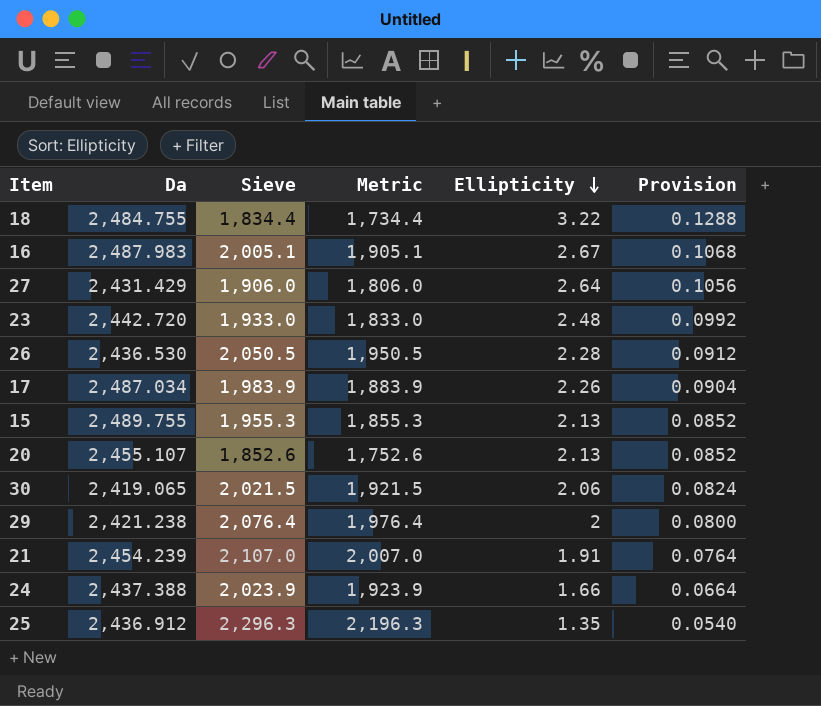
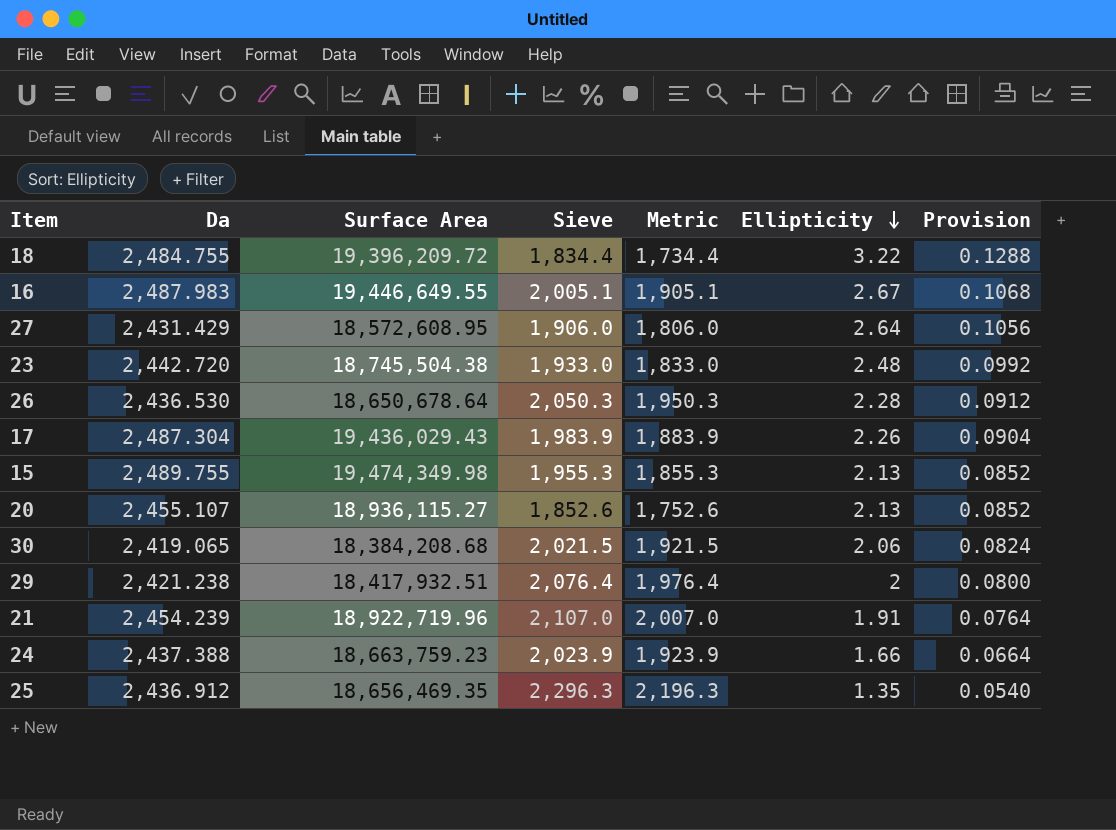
column Surface Area | position: none -> 3
26 | Sieve: 2,050.5 -> 2,050.3
26 | Metric: 1,950.5 -> 1,950.3
17 | Da: 2,487.034 -> 2,487.304

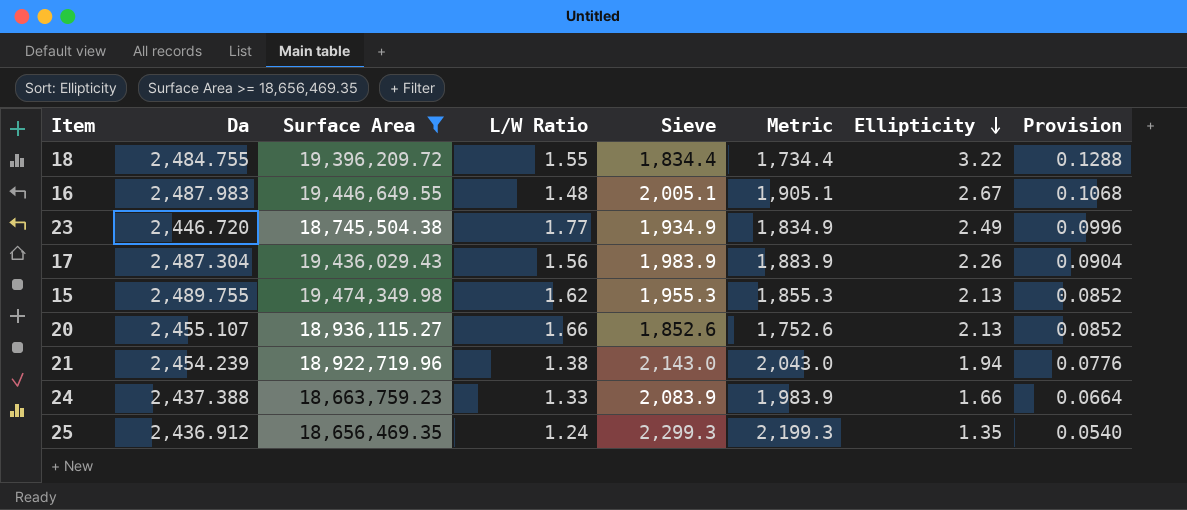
filter: none -> Surface Area >= 18,656,469.35
column L/W Ratio | position: none -> 4
23 | Da: 2,442.720 -> 2,446.720
23 | Sieve: 1,933.0 -> 1,934.9
23 | Metric: 1,833.0 -> 1,834.9
23 | Ellipticity: 2.48 -> 2.49
23 | Provision: 0.0992 -> 0.0996
21 | Sieve: 2,107.0 -> 2,143.0
21 | Metric: 2,007.0 -> 2,043.0
21 | Ellipticity: 1.91 -> 1.94
21 | Provision: 0.0764 -> 0.0776
24 | Sieve: 2,023.9 -> 2,083.9
24 | Metric: 1,923.9 -> 1,983.9
25 | Sieve: 2,296.3 -> 2,299.3
25 | Metric: 2,196.3 -> 2,199.3

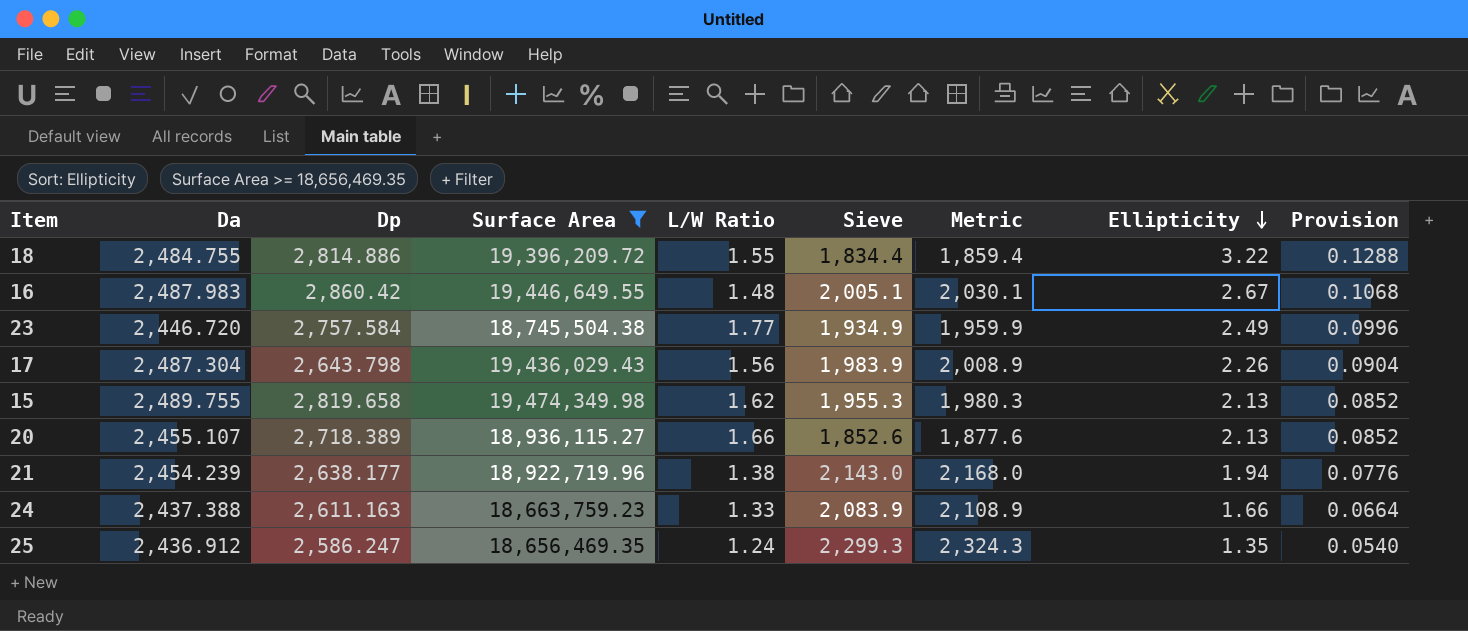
column Dp | position: none -> 3
column Metric | formula: [Sieve] - 100 -> [Sieve] + 25

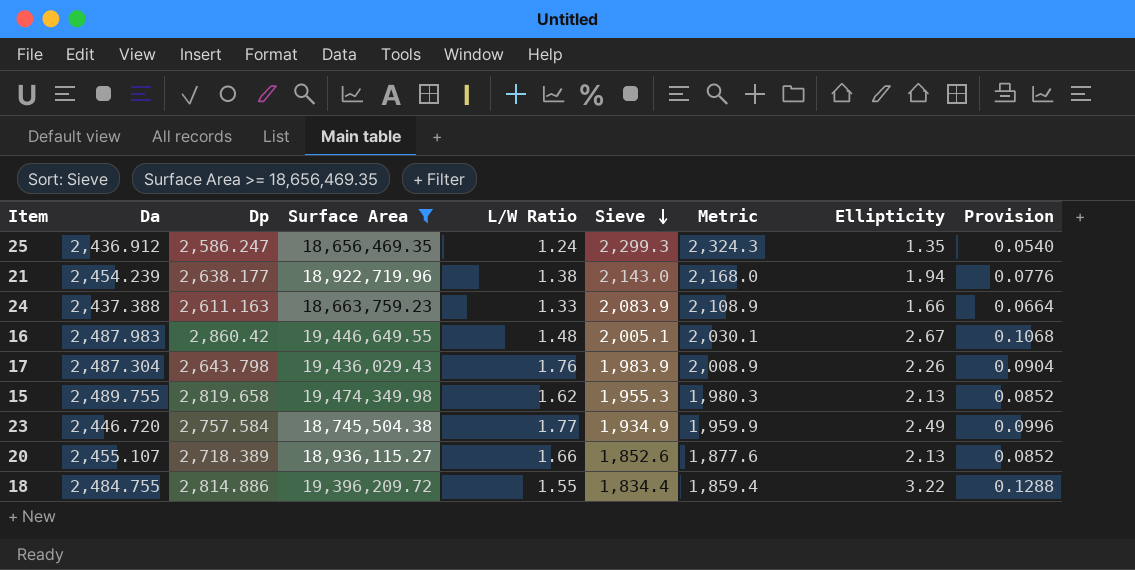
row order: Ellipticity descending -> Sieve descending
17 | L/W Ratio: 1.56 -> 1.76

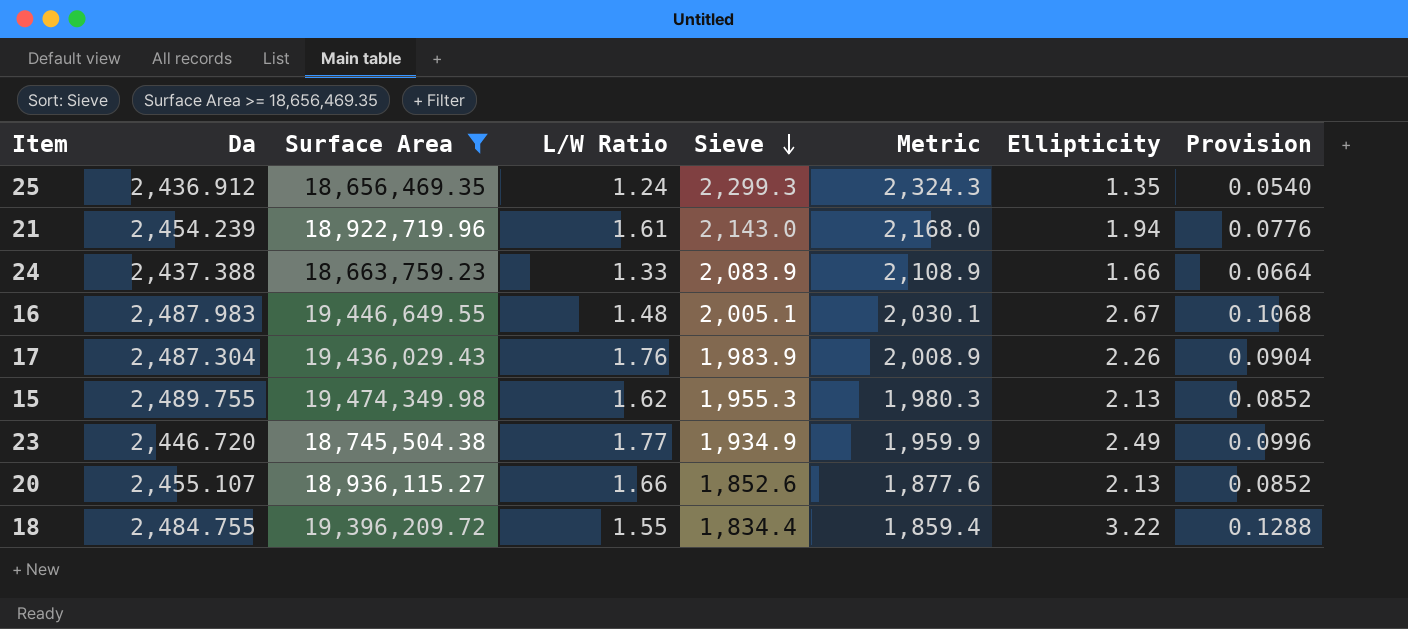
column Dp | position: 3 -> none
21 | L/W Ratio: 1.38 -> 1.61

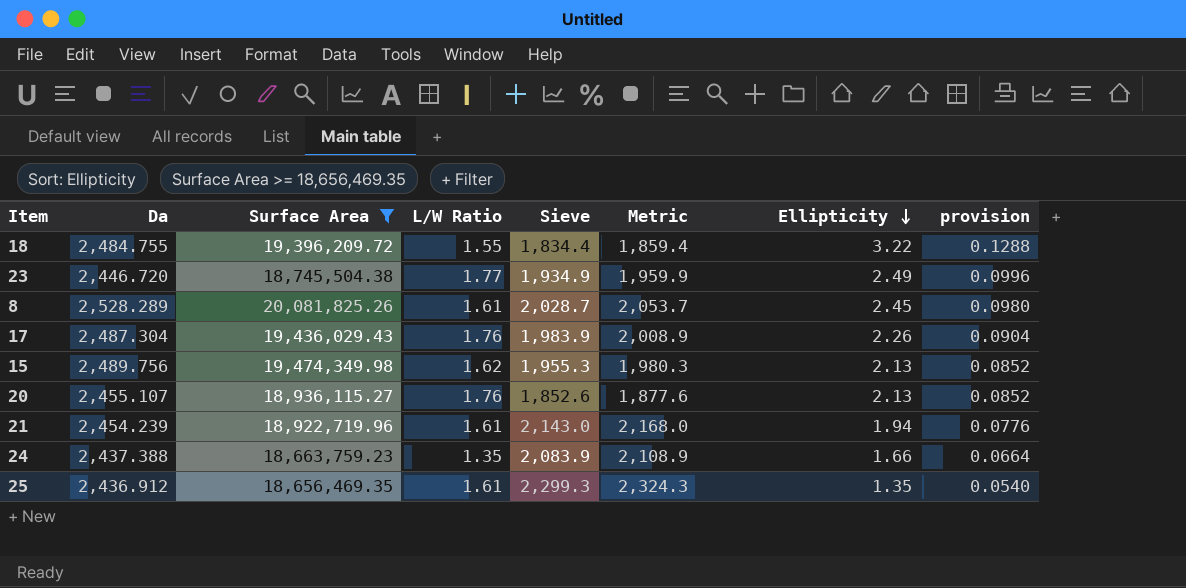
row order: Sieve descending -> Ellipticity descending
column name: Provision -> provision
row 16: 2,487.983 | 19,446,649.55 | 1.48 | 2,005.1 | 2,030.1 | 2.67 | 0.1068 -> none
row 8: none -> 2,528.289 | 20,081,825.26 | 1.61 | 2,028.7 | 2,053.7 | 2.45 | 0.0980
15 | Da: 2,489.755 -> 2,489.756
20 | L/W Ratio: 1.66 -> 1.76
24 | L/W Ratio: 1.33 -> 1.35
25 | L/W Ratio: 1.24 -> 1.61

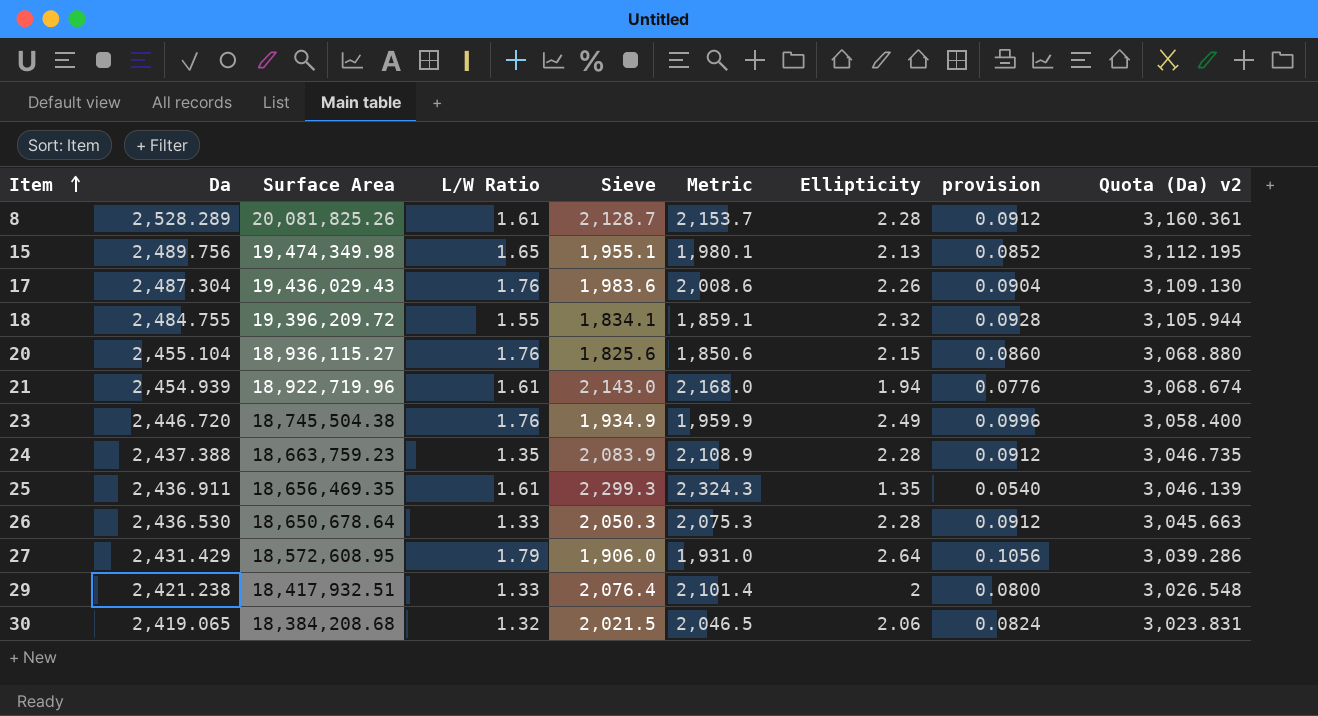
filter: Surface Area >= 18,656,469.35 -> none
row order: Ellipticity descending -> Item ascending
column Quota (Da) v2 | formula: none -> [Da] * 1.25
8 | Sieve: 2,028.7 -> 2,128.7
8 | Metric: 2,053.7 -> 2,153.7
8 | Ellipticity: 2.45 -> 2.28
8 | provision: 0.0980 -> 0.0912
15 | L/W Ratio: 1.62 -> 1.65
15 | Sieve: 1,955.3 -> 1,955.1
15 | Metric: 1,980.3 -> 1,980.1
17 | Sieve: 1,983.9 -> 1,983.6
17 | Metric: 2,008.9 -> 2,008.6
18 | Sieve: 1,834.4 -> 1,834.1
18 | Metric: 1,859.4 -> 1,859.1
18 | Ellipticity: 3.22 -> 2.32
18 | provision: 0.1288 -> 0.0928
20 | Da: 2,455.107 -> 2,455.104
20 | Sieve: 1,852.6 -> 1,825.6
20 | Metric: 1,877.6 -> 1,850.6
20 | Ellipticity: 2.13 -> 2.15
20 | provision: 0.0852 -> 0.0860
21 | Da: 2,454.239 -> 2,454.939
23 | L/W Ratio: 1.77 -> 1.76
24 | Ellipticity: 1.66 -> 2.28
24 | provision: 0.0664 -> 0.0912
25 | Da: 2,436.912 -> 2,436.911

